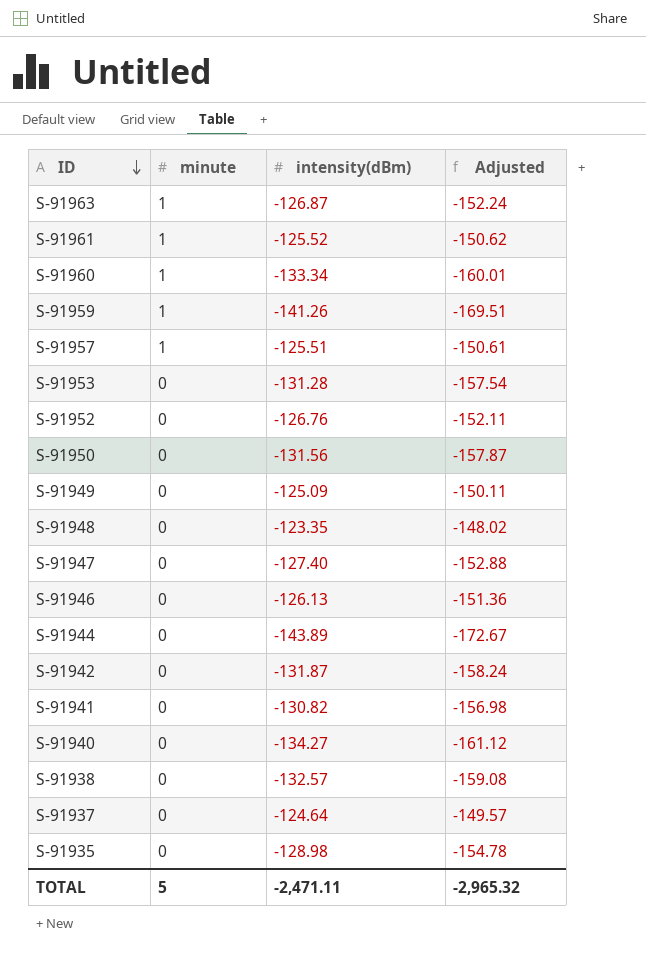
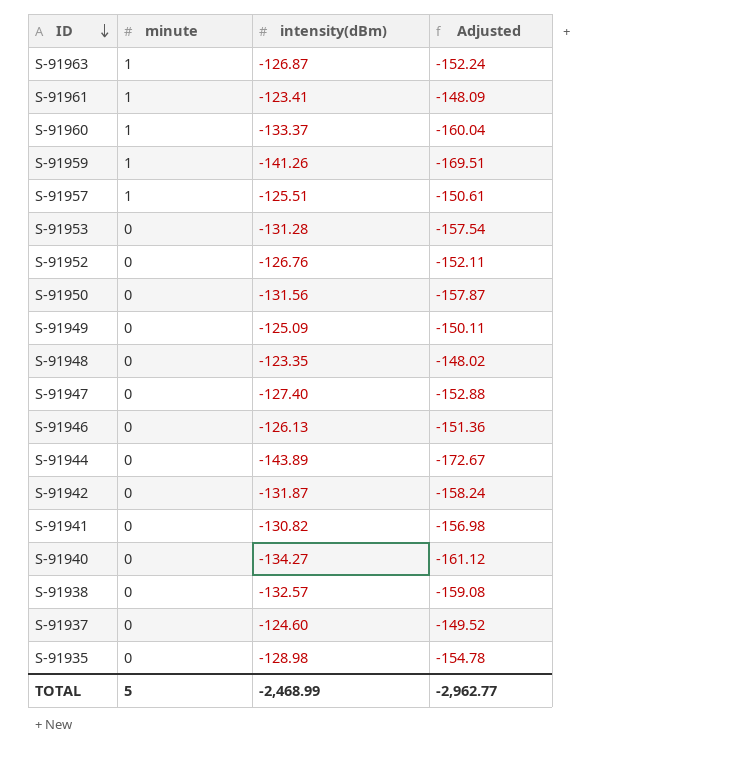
S-91961 | intensity(dBm): -125.52 -> -123.41
S-91961 | Adjusted: -150.62 -> -148.09
S-91960 | intensity(dBm): -133.34 -> -133.37
S-91960 | Adjusted: -160.01 -> -160.04
S-91937 | intensity(dBm): -124.64 -> -124.60
S-91937 | Adjusted: -149.57 -> -149.52
TOTAL | intensity(dBm): -2,471.11 -> -2,468.99
TOTAL | Adjusted: -2,965.32 -> -2,962.77

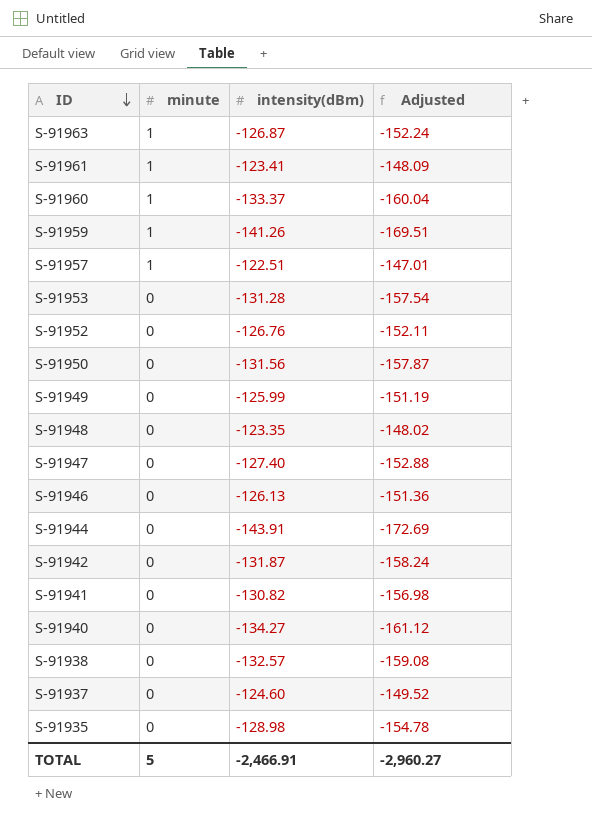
S-91957 | intensity(dBm): -125.51 -> -122.51
S-91957 | Adjusted: -150.61 -> -147.01
S-91949 | intensity(dBm): -125.09 -> -125.99
S-91949 | Adjusted: -150.11 -> -151.19
S-91944 | intensity(dBm): -143.89 -> -143.91
S-91944 | Adjusted: -172.67 -> -172.69
TOTAL | intensity(dBm): -2,468.99 -> -2,466.91
TOTAL | Adjusted: -2,962.77 -> -2,960.27

